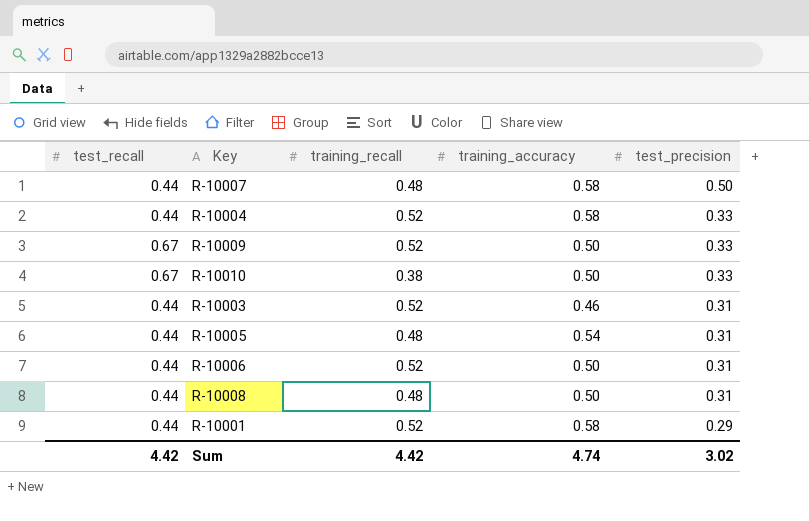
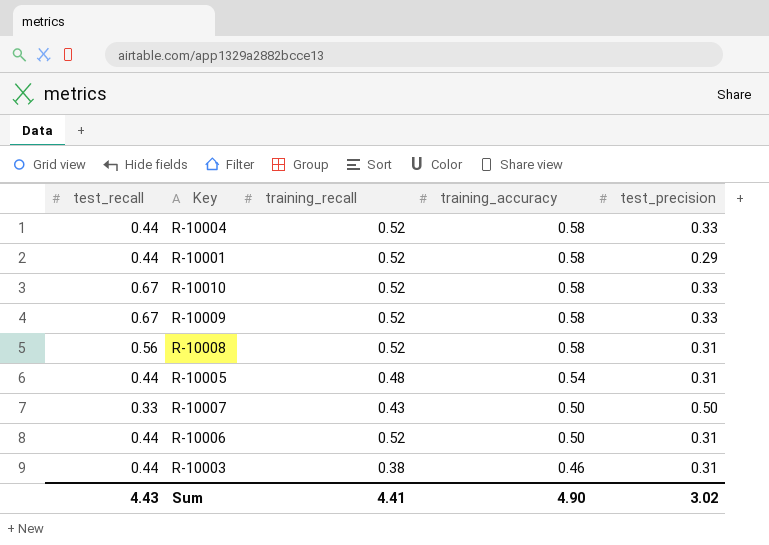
row order: test_precision descending -> training_accuracy descending
R-10010 | training_recall: 0.38 -> 0.52
R-10010 | training_accuracy: 0.50 -> 0.58
R-10009 | training_accuracy: 0.50 -> 0.58
R-10008 | test_recall: 0.44 -> 0.56
R-10008 | training_recall: 0.48 -> 0.52
R-10008 | training_accuracy: 0.50 -> 0.58
R-10007 | test_recall: 0.44 -> 0.33
R-10007 | training_recall: 0.48 -> 0.43
R-10007 | training_accuracy: 0.58 -> 0.50
R-10003 | training_recall: 0.52 -> 0.38
Sum | test_recall: 4.42 -> 4.43
Sum | training_recall: 4.42 -> 4.41
Sum | training_accuracy: 4.74 -> 4.90

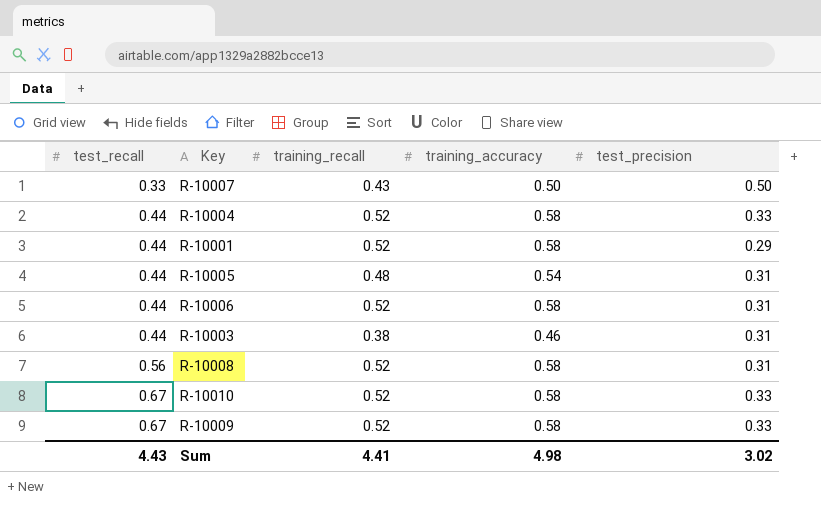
row order: training_accuracy descending -> test_recall ascending
R-10006 | training_accuracy: 0.50 -> 0.58
Sum | training_accuracy: 4.90 -> 4.98

